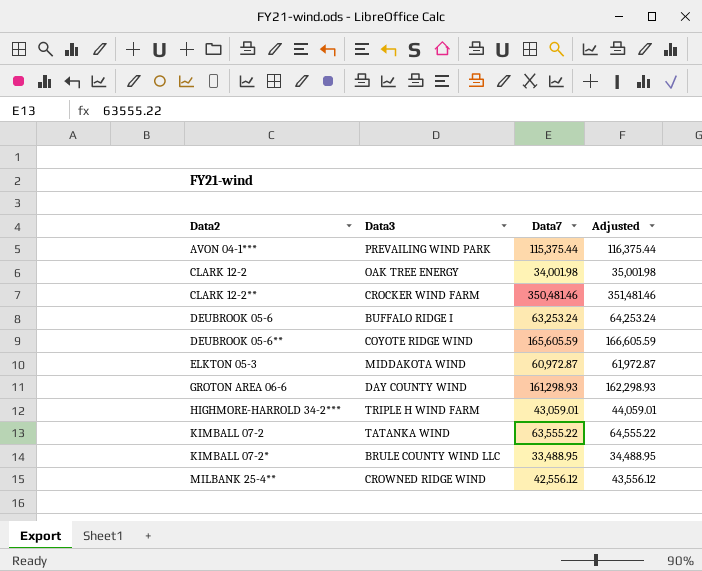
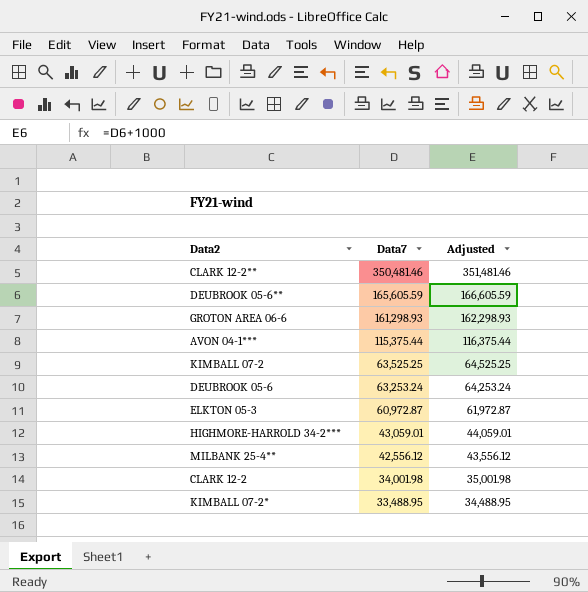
row order: Data2 ascending -> Data7 descending
column Data3 | position: 2 -> none
KIMBALL 07-2 | Data7: 63,555.22 -> 63,525.25
KIMBALL 07-2 | Adjusted: 64,555.22 -> 64,525.25

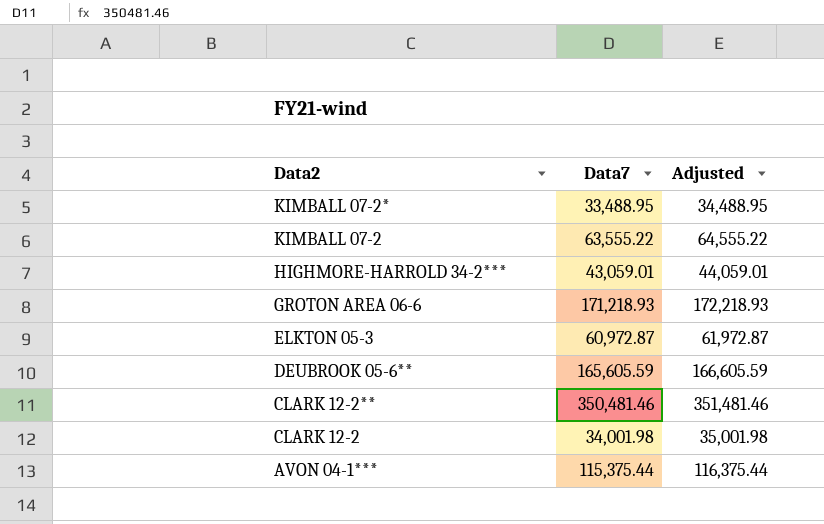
row order: Data7 descending -> Data2 descending
row DEUBROOK 05-6: 63,253.24 | 64,253.24 -> none
row MILBANK 25-4**: 42,556.12 | 43,556.12 -> none
KIMBALL 07-2 | Data7: 63,525.25 -> 63,555.22
KIMBALL 07-2 | Adjusted: 64,525.25 -> 64,555.22
GROTON AREA 06-6 | Data7: 161,298.93 -> 171,218.93
GROTON AREA 06-6 | Adjusted: 162,298.93 -> 172,218.93

